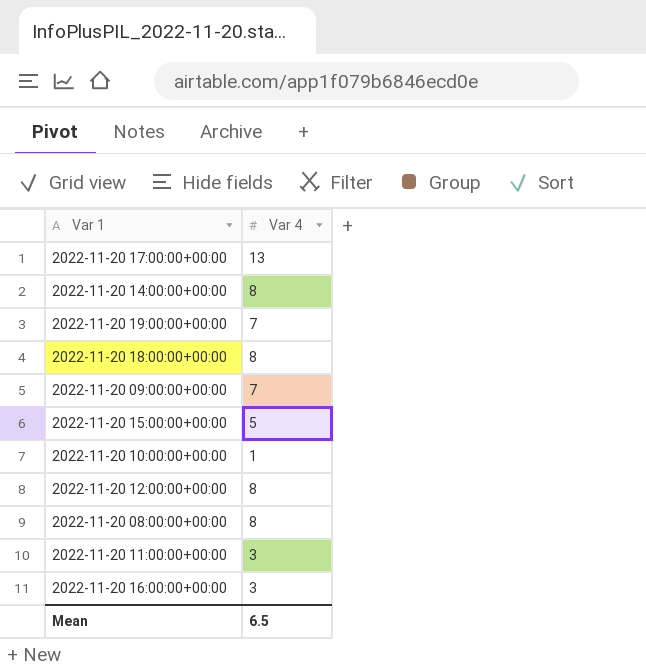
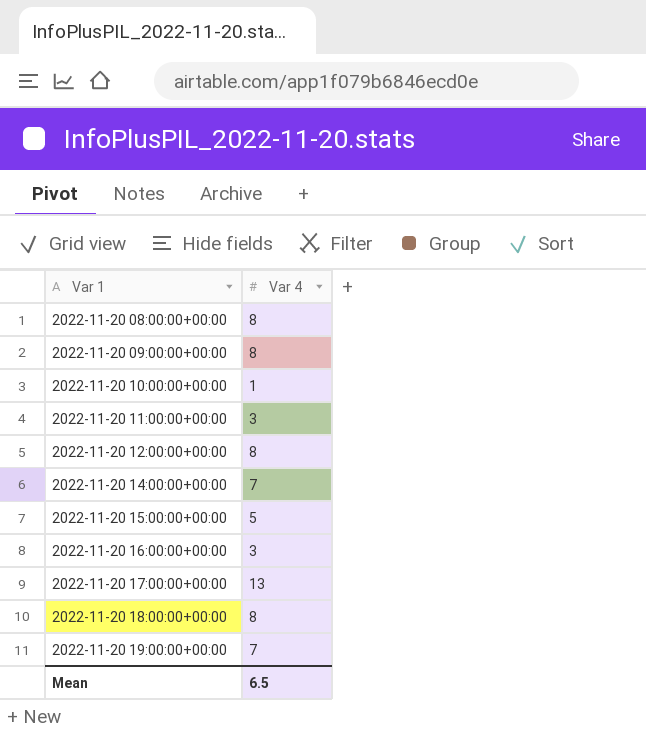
row order: none -> Var 1 ascending
2022-11-20 09:00:00+00:00 | Var 4: 7 -> 8
2022-11-20 14:00:00+00:00 | Var 4: 8 -> 7

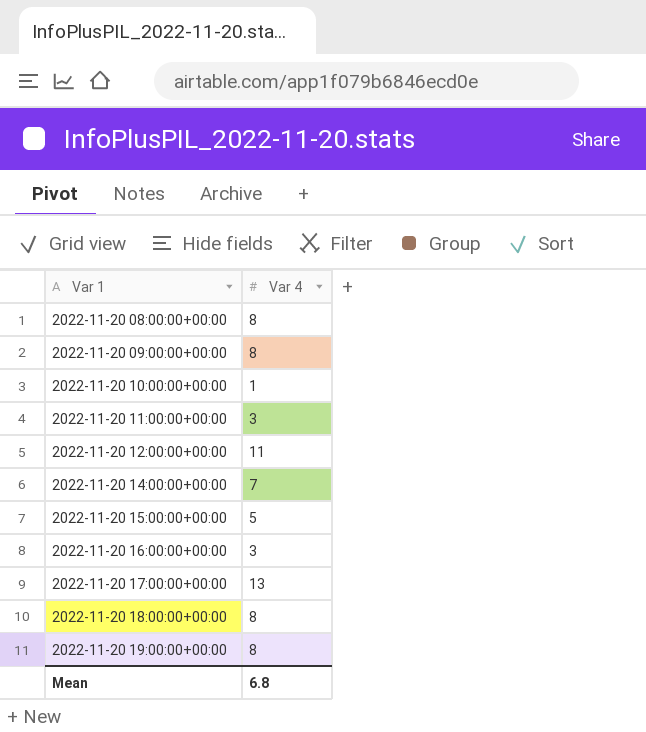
2022-11-20 12:00:00+00:00 | Var 4: 8 -> 11
2022-11-20 19:00:00+00:00 | Var 4: 7 -> 8
Mean | Var 4: 6.5 -> 6.8

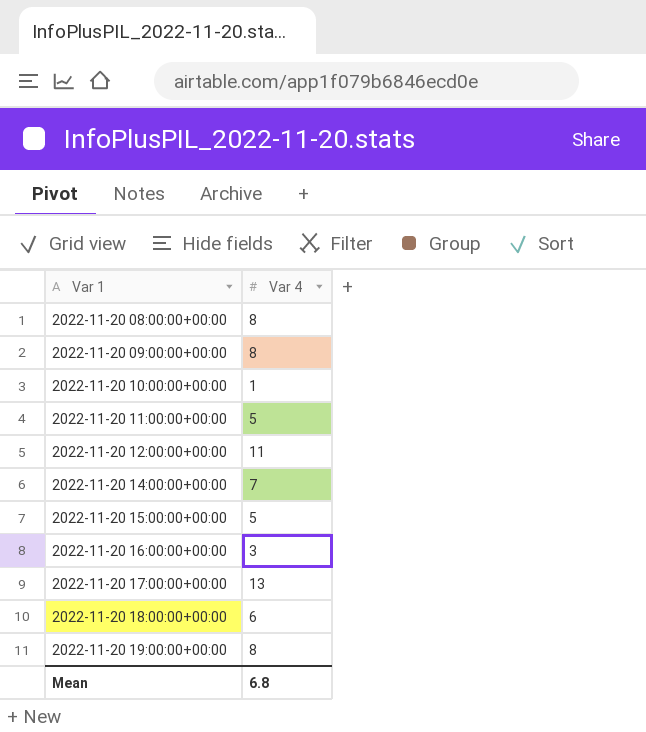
2022-11-20 11:00:00+00:00 | Var 4: 3 -> 5
2022-11-20 18:00:00+00:00 | Var 4: 8 -> 6

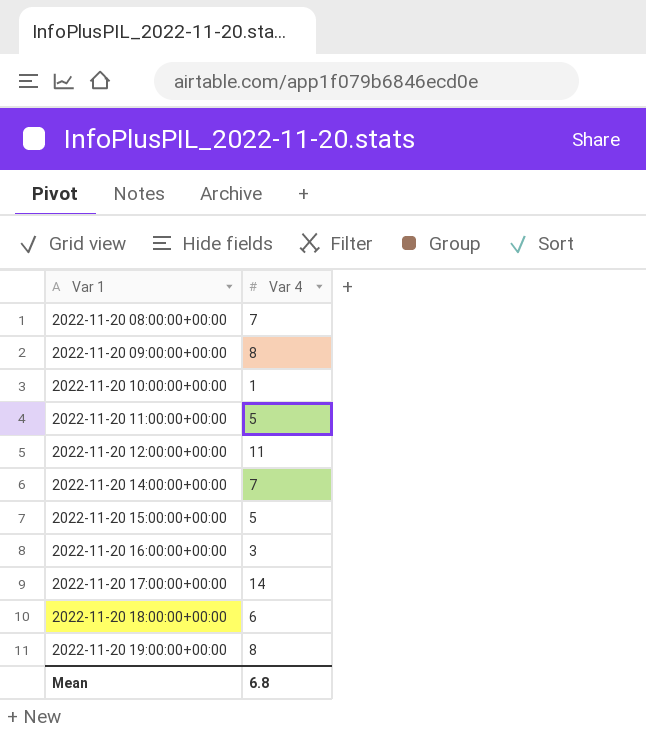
2022-11-20 08:00:00+00:00 | Var 4: 8 -> 7
2022-11-20 17:00:00+00:00 | Var 4: 13 -> 14

